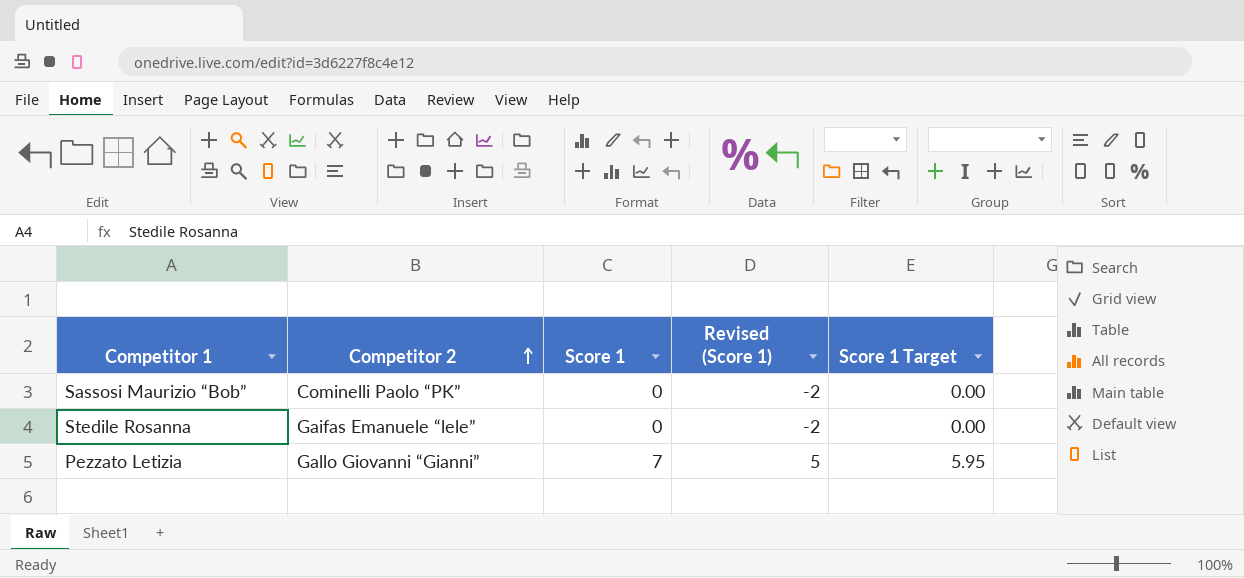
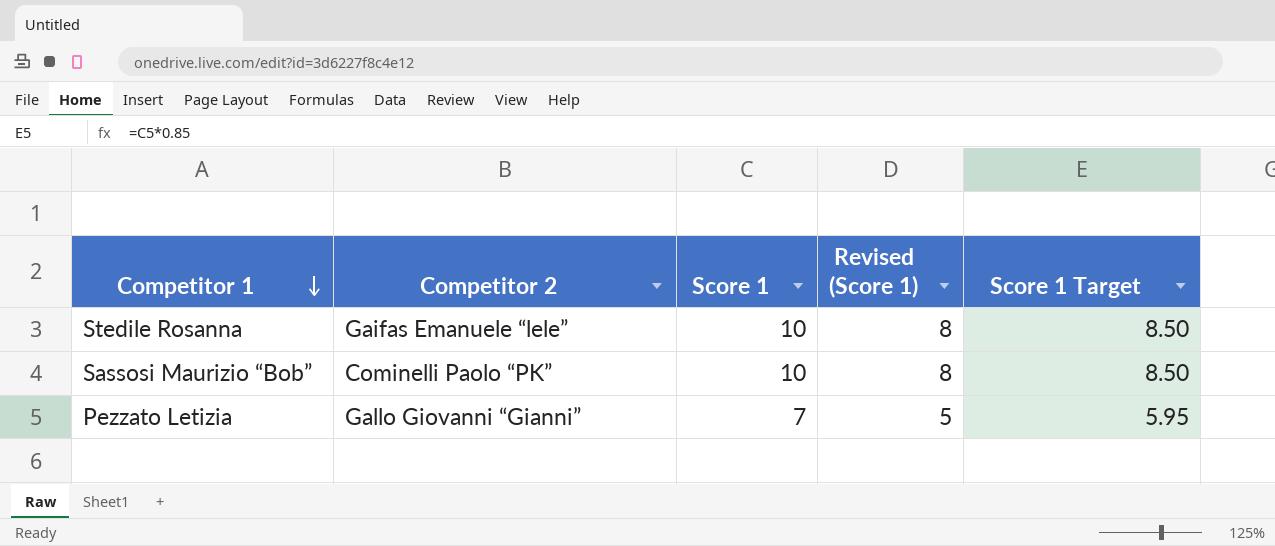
row order: Competitor 2 ascending -> Competitor 1 descending
Stedile Rosanna | Score 1: 0 -> 10
Stedile Rosanna | Revised (Score 1): -2 -> 8
Stedile Rosanna | Score 1 Target: 0.00 -> 8.50
Sassosi Maurizio “Bob” | Score 1: 0 -> 10
Sassosi Maurizio “Bob” | Revised (Score 1): -2 -> 8
Sassosi Maurizio “Bob” | Score 1 Target: 0.00 -> 8.50

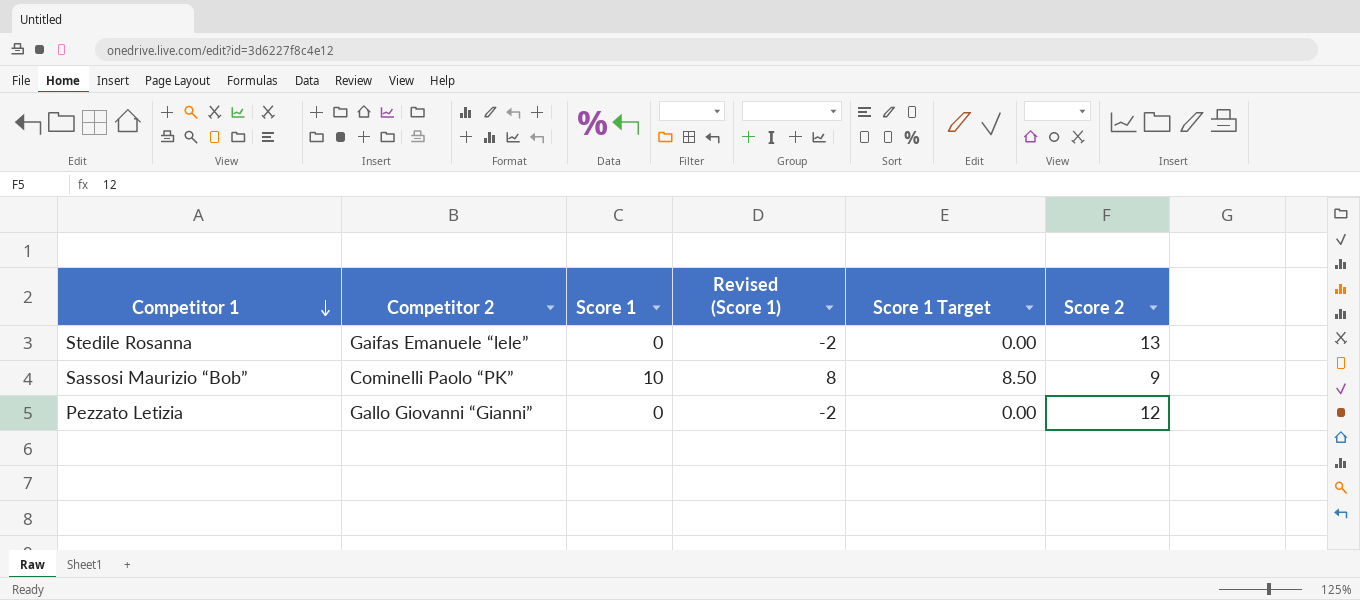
column Score 2 | position: none -> 6
Stedile Rosanna | Score 1: 10 -> 0
Stedile Rosanna | Revised (Score 1): 8 -> -2
Stedile Rosanna | Score 1 Target: 8.50 -> 0.00
Pezzato Letizia | Score 1: 7 -> 0
Pezzato Letizia | Revised (Score 1): 5 -> -2
Pezzato Letizia | Score 1 Target: 5.95 -> 0.00

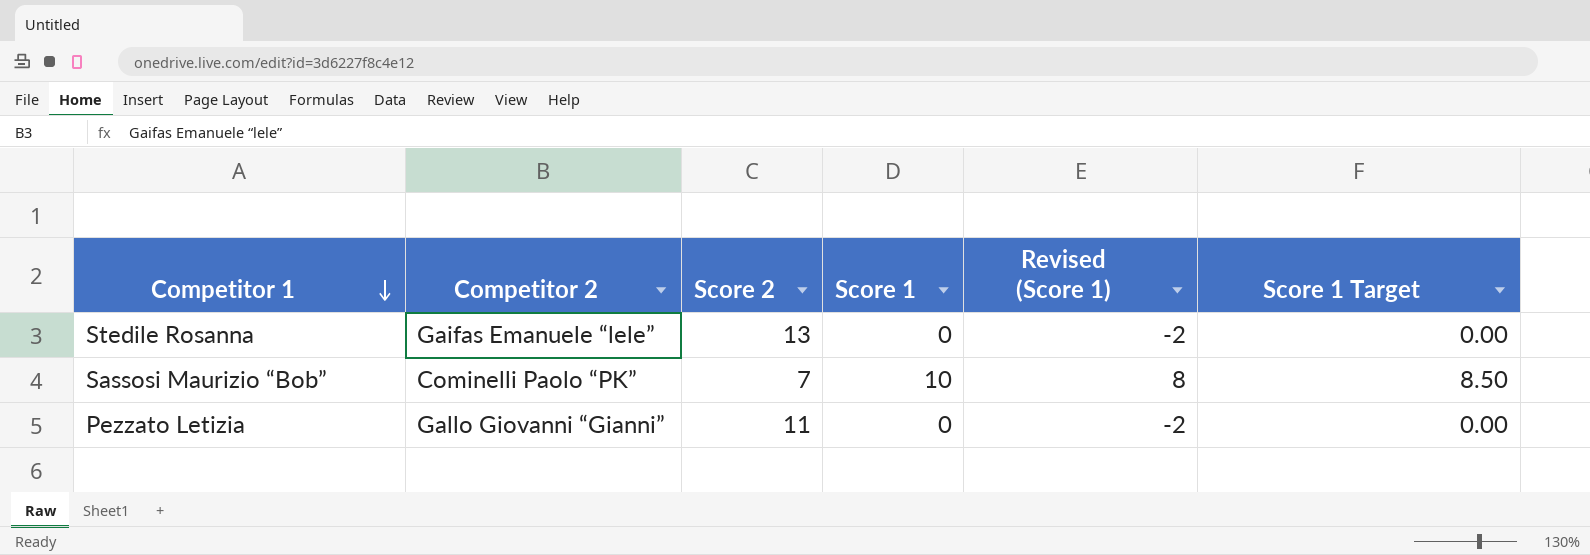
column Score 2 | position: 6 -> 3
Sassosi Maurizio “Bob” | Score 2: 9 -> 7
Pezzato Letizia | Score 2: 12 -> 11

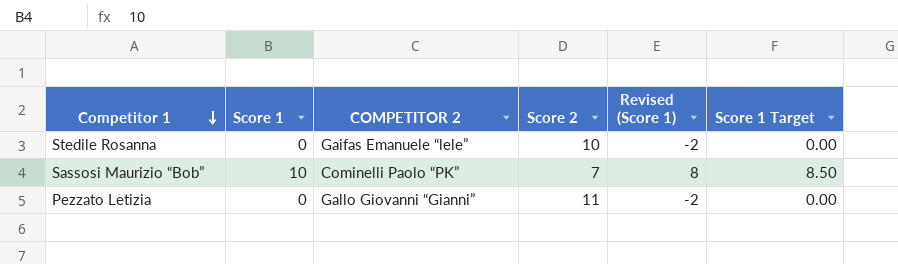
column Score 1 | position: 4 -> 2
column name: Competitor 2 -> COMPETITOR 2
Stedile Rosanna | Score 2: 13 -> 10

